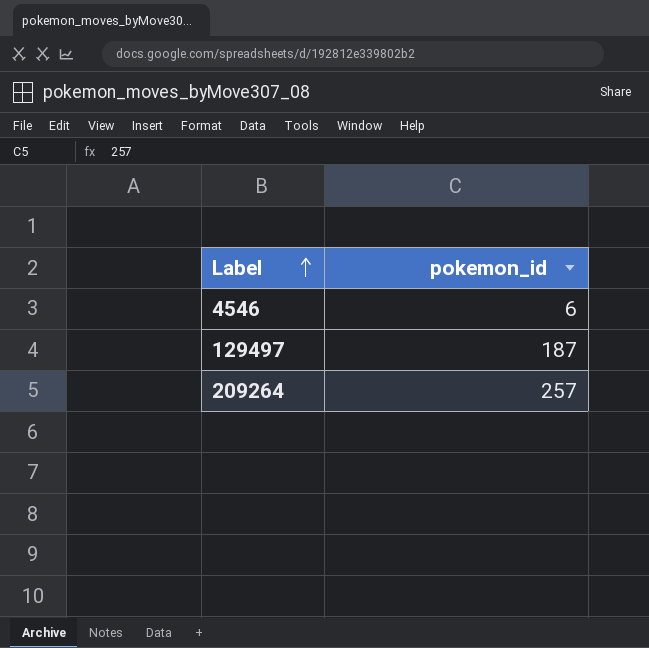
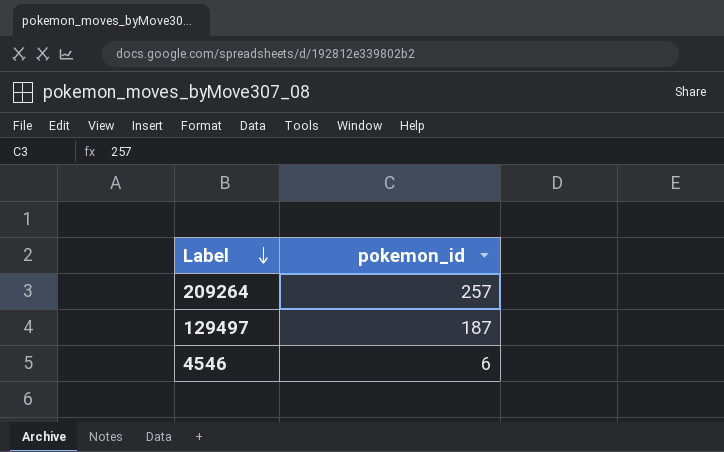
row order: Label ascending -> Label descending

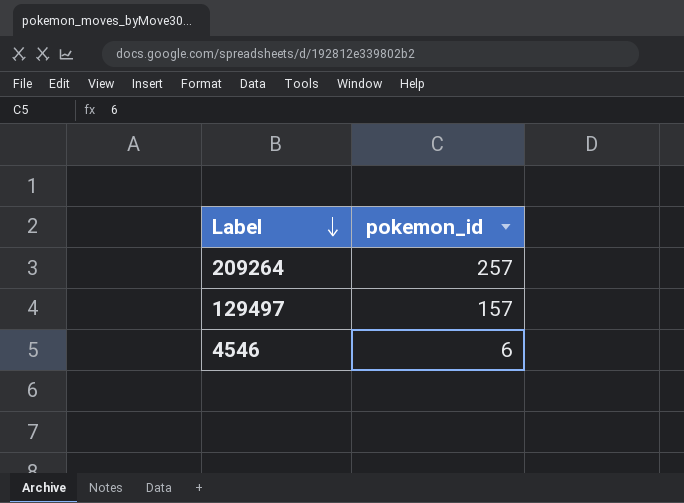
129497 | pokemon_id: 187 -> 157

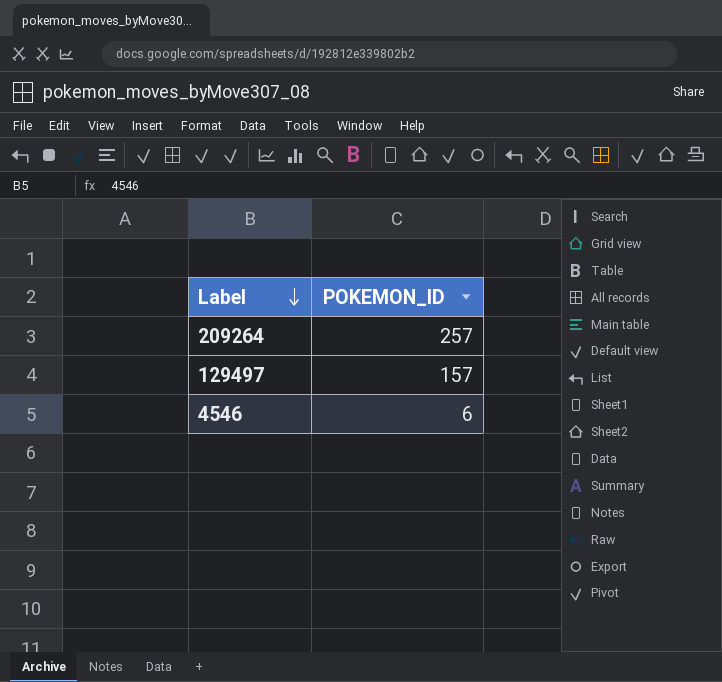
column name: pokemon_id -> POKEMON_ID

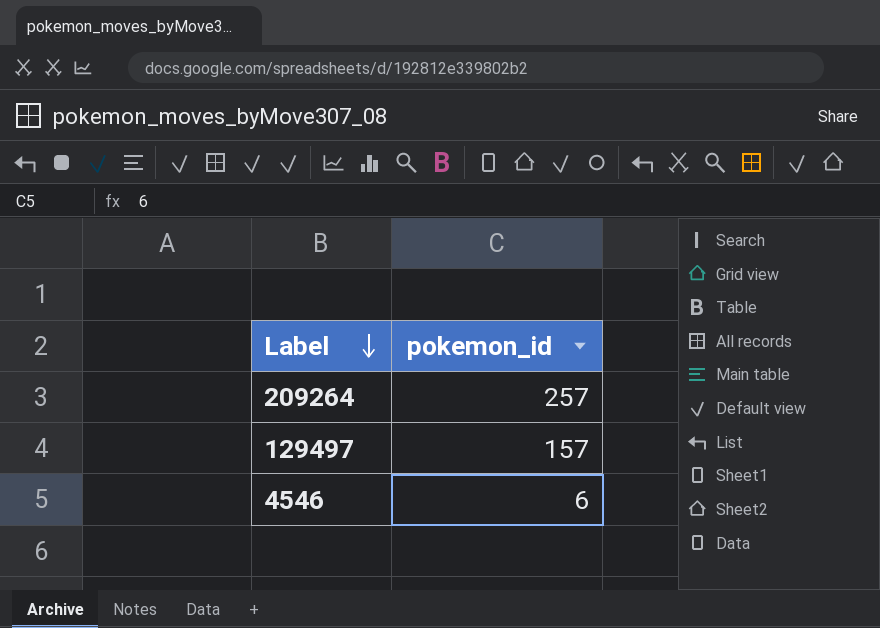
column name: POKEMON_ID -> pokemon_id

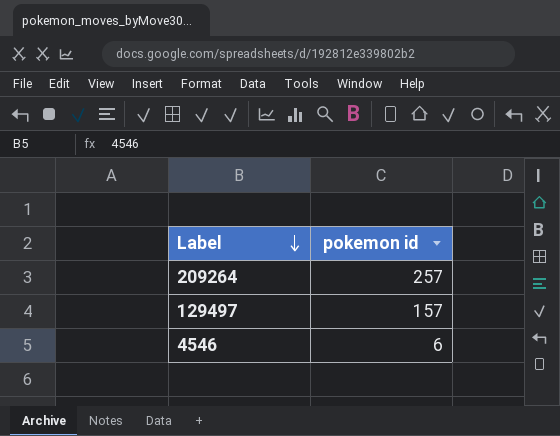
column name: pokemon_id -> pokemon id

